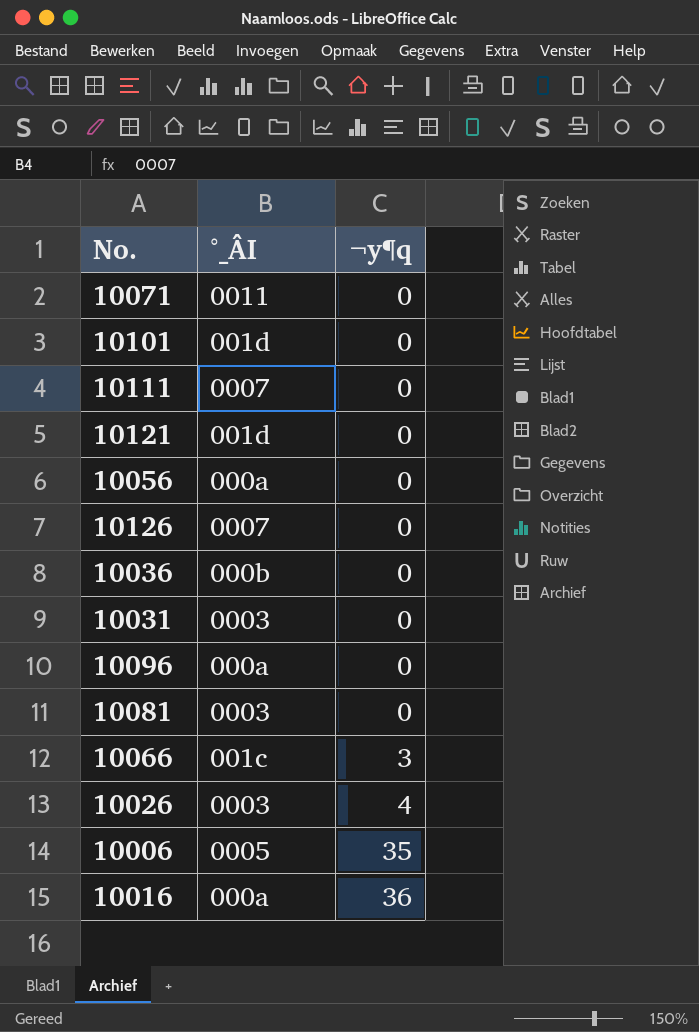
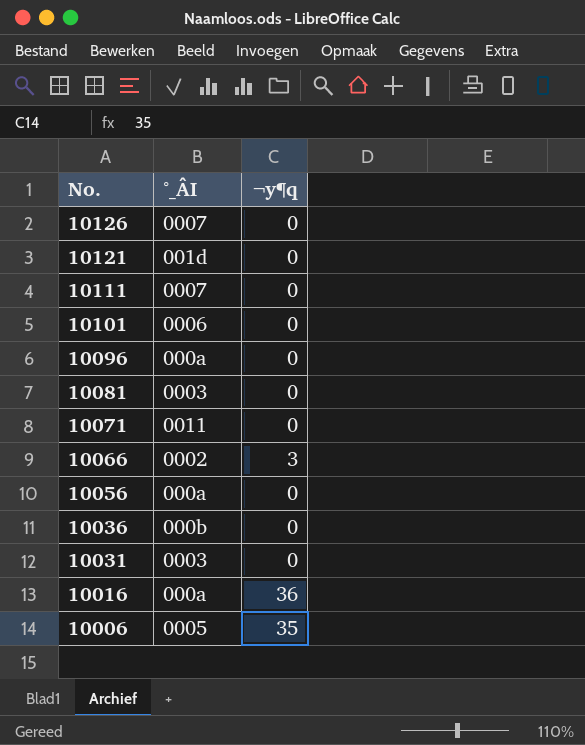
row order: ¬y¶q ascending -> No. descending
row 10026: 0003 | 4 -> none
10101 | °_ÂI: 001d -> 0006
10066 | °_ÂI: 001c -> 0002

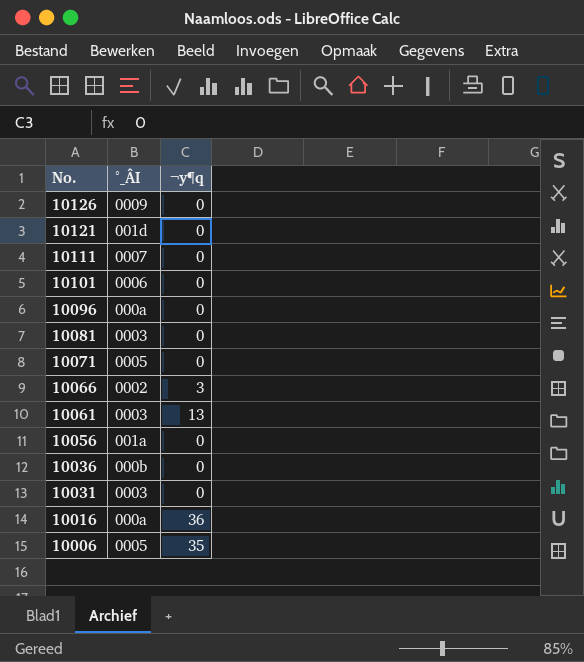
10126 | °_ÂI: 0007 -> 0009
10071 | °_ÂI: 0011 -> 0005
row 10061: none -> 0003 | 13
10056 | °_ÂI: 000a -> 001a

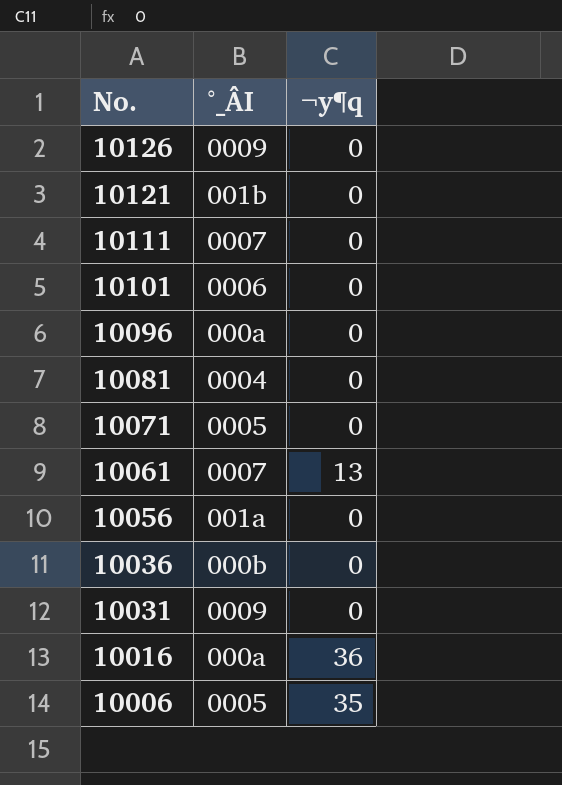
row 10066: 0002 | 3 -> none
10121 | °_ÂI: 001d -> 001b
10081 | °_ÂI: 0003 -> 0004
10061 | °_ÂI: 0003 -> 0007
10031 | °_ÂI: 0003 -> 0009

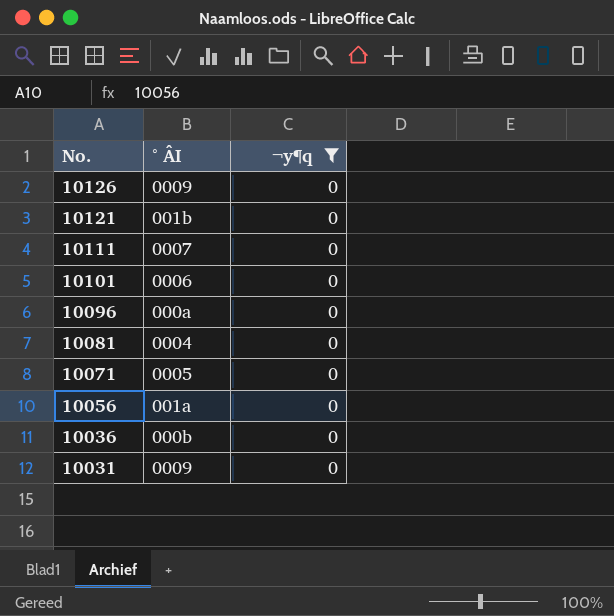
filter: none -> ¬y¶q = 0
column name: °_ÂI -> ° ÂI

